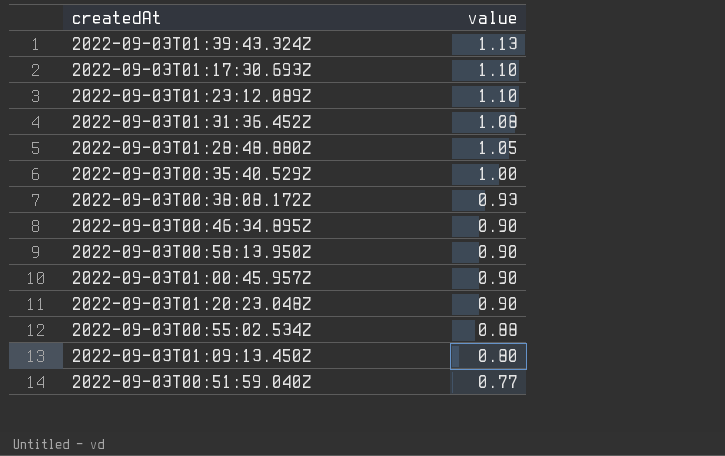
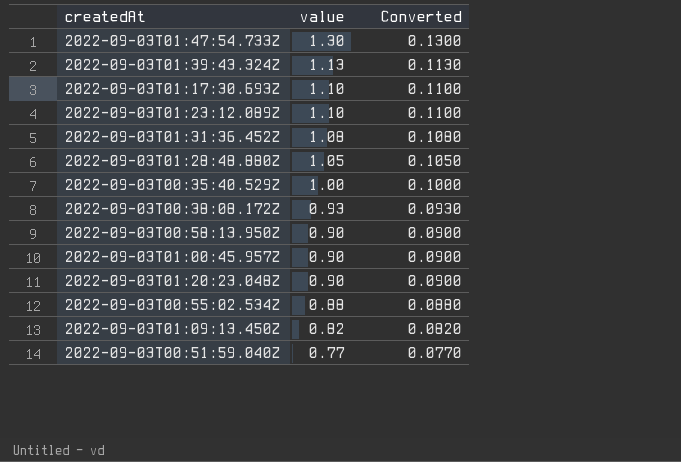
column Converted | formula: none -> [value] * 0.1
row 2022-09-03T00:46:34.895Z: 0.90 -> none
row 2022-09-03T01:47:54.733Z: none -> 1.30 | 0.1300
2022-09-03T01:09:13.450Z | value: 0.80 -> 0.82

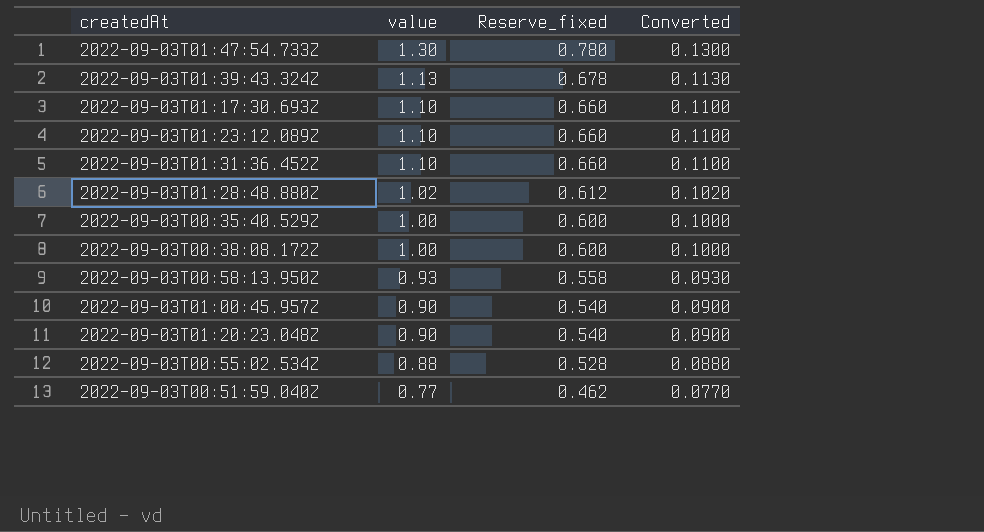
column Reserve_fixed | formula: none -> [value] * 0.6
row 2022-09-03T01:09:13.450Z: 0.82 | 0.0820 -> none
2022-09-03T01:31:36.452Z | value: 1.08 -> 1.10
2022-09-03T01:31:36.452Z | Converted: 0.1080 -> 0.1100
2022-09-03T01:28:48.880Z | value: 1.05 -> 1.02
2022-09-03T01:28:48.880Z | Converted: 0.1050 -> 0.1020
2022-09-03T00:38:08.172Z | value: 0.93 -> 1.00
2022-09-03T00:38:08.172Z | Converted: 0.0930 -> 0.1000
2022-09-03T00:58:13.950Z | value: 0.90 -> 0.93
2022-09-03T00:58:13.950Z | Converted: 0.0900 -> 0.0930

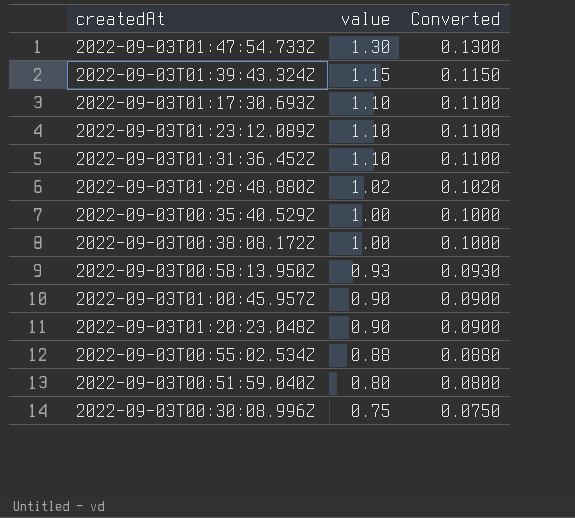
column Reserve_fixed | formula: [value] * 0.6 -> none
2022-09-03T01:39:43.324Z | value: 1.13 -> 1.15
2022-09-03T01:39:43.324Z | Converted: 0.1130 -> 0.1150
2022-09-03T00:51:59.040Z | value: 0.77 -> 0.80
2022-09-03T00:51:59.040Z | Converted: 0.0770 -> 0.0800
row 2022-09-03T00:30:08.996Z: none -> 0.75 | 0.0750

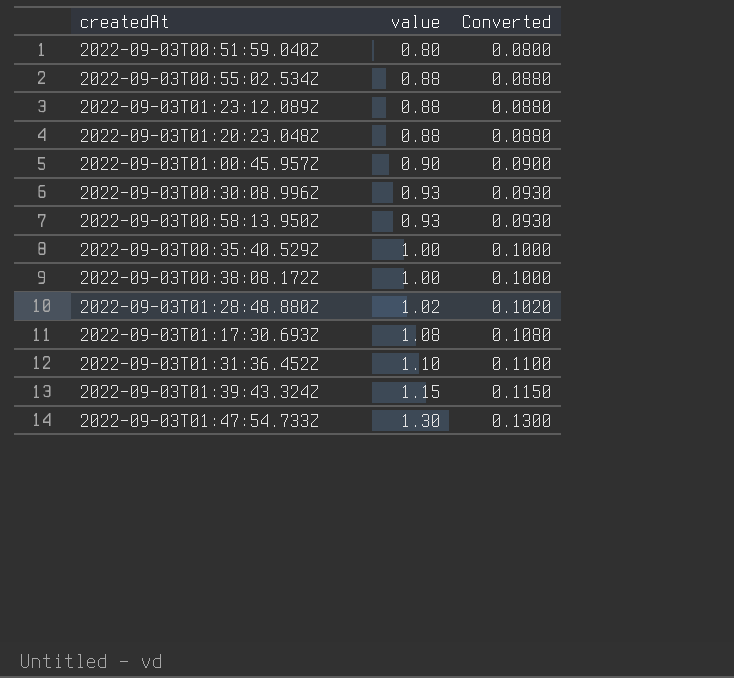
row order: value descending -> value ascending
2022-09-03T01:23:12.089Z | value: 1.10 -> 0.88
2022-09-03T01:23:12.089Z | Converted: 0.1100 -> 0.0880
2022-09-03T01:20:23.048Z | value: 0.90 -> 0.88
2022-09-03T01:20:23.048Z | Converted: 0.0900 -> 0.0880
2022-09-03T00:30:08.996Z | value: 0.75 -> 0.93
2022-09-03T00:30:08.996Z | Converted: 0.0750 -> 0.0930
2022-09-03T01:17:30.693Z | value: 1.10 -> 1.08
2022-09-03T01:17:30.693Z | Converted: 0.1100 -> 0.1080

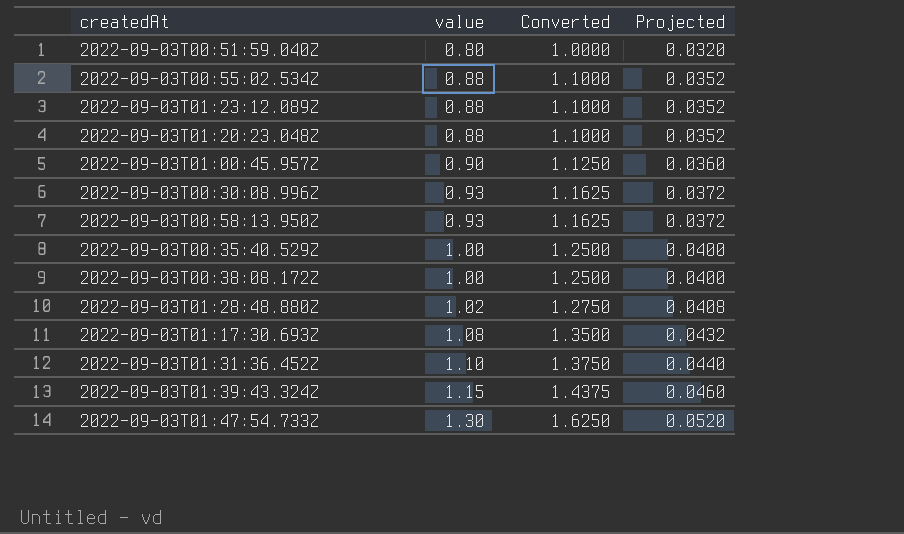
column Converted | formula: [value] * 0.1 -> [value] * 1.25
column Projected | formula: none -> [value] * 0.04

